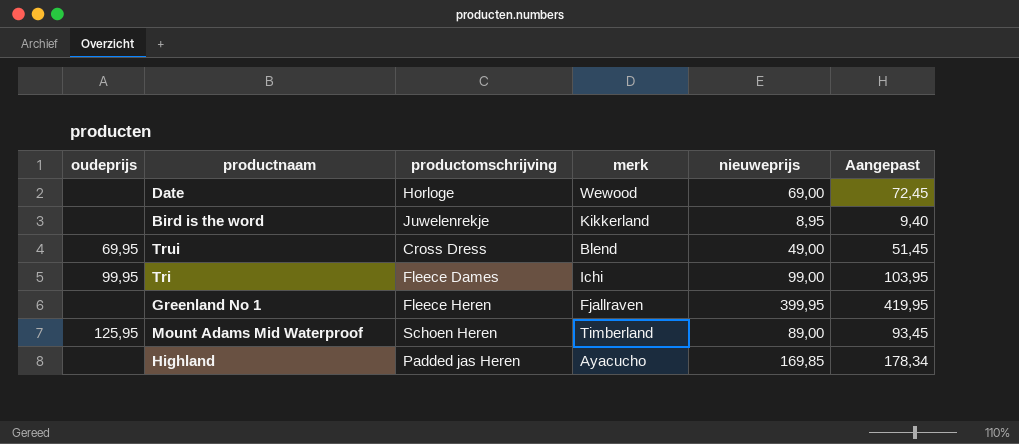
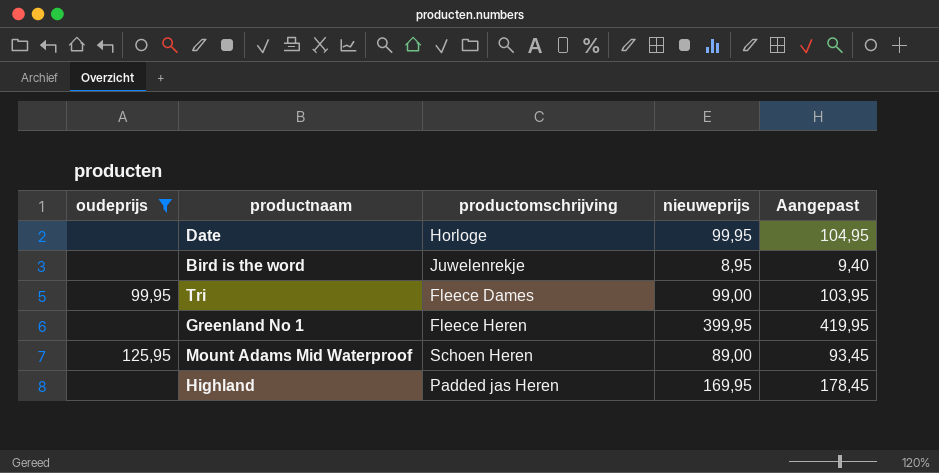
filter: none -> oudeprijs != 69,95
column merk | position: 4 -> none
Date | nieuweprijs: 69,00 -> 99,95
Date | Aangepast: 72,45 -> 104,95
Highland | nieuweprijs: 169,85 -> 169,95
Highland | Aangepast: 178,34 -> 178,45

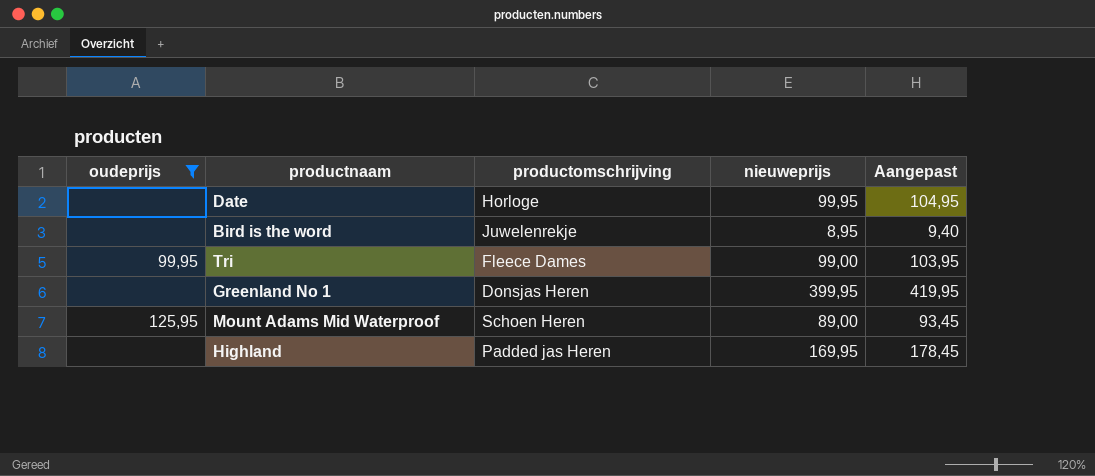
Greenland No 1 | productomschrijving: Fleece Heren -> Donsjas Heren

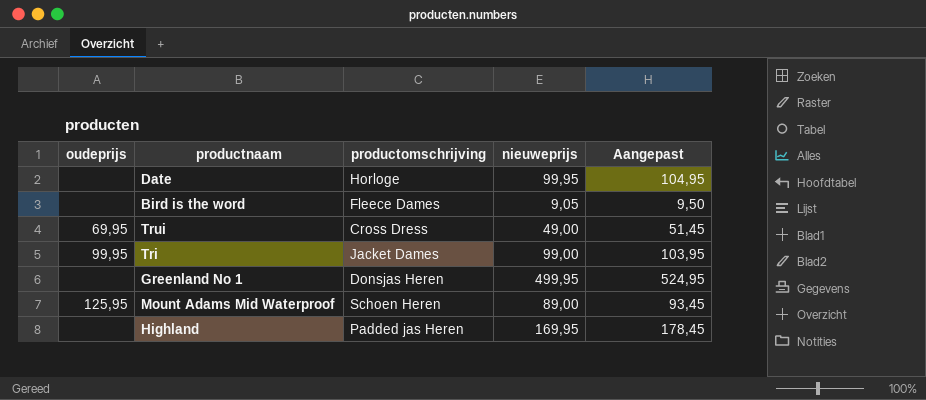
filter: oudeprijs != 69,95 -> none
Bird is the word | productomschrijving: Juwelenrekje -> Fleece Dames
Bird is the word | nieuweprijs: 8,95 -> 9,05
Bird is the word | Aangepast: 9,40 -> 9,50
Tri | productomschrijving: Fleece Dames -> Jacket Dames
Greenland No 1 | nieuweprijs: 399,95 -> 499,95
Greenland No 1 | Aangepast: 419,95 -> 524,95

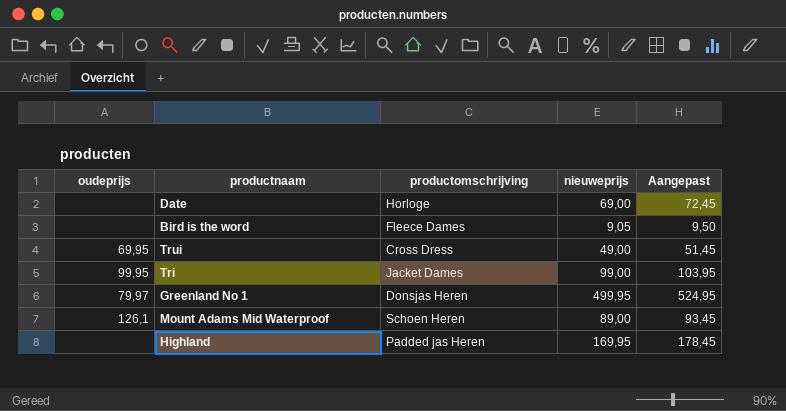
Date | nieuweprijs: 99,95 -> 69,00
Date | Aangepast: 104,95 -> 72,45
Greenland No 1 | oudeprijs: none -> 79,97
Mount Adams Mid Waterproof | oudeprijs: 125,95 -> 126,1

